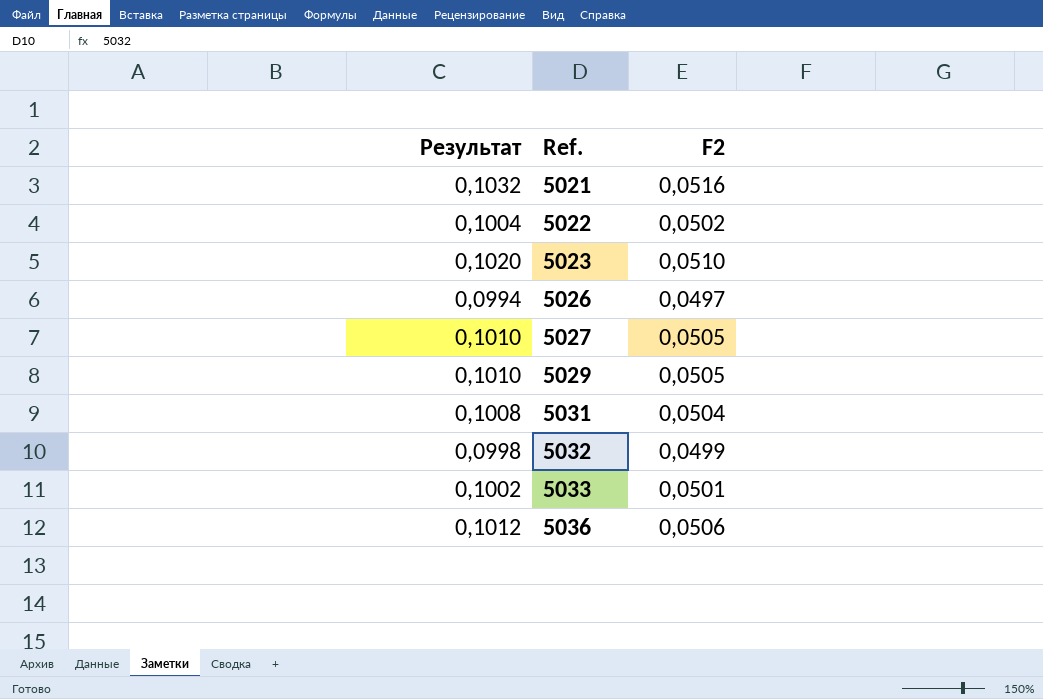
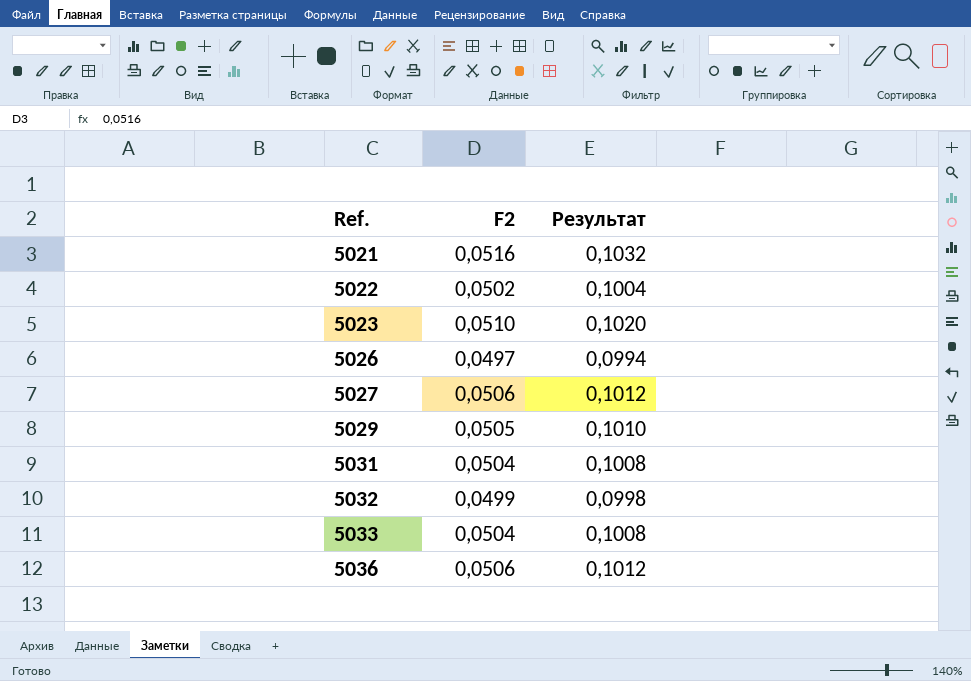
column Результат | position: 1 -> 3
5027 | F2: 0,0505 -> 0,0506
5027 | Результат: 0,1010 -> 0,1012
5033 | F2: 0,0501 -> 0,0504
5033 | Результат: 0,1002 -> 0,1008

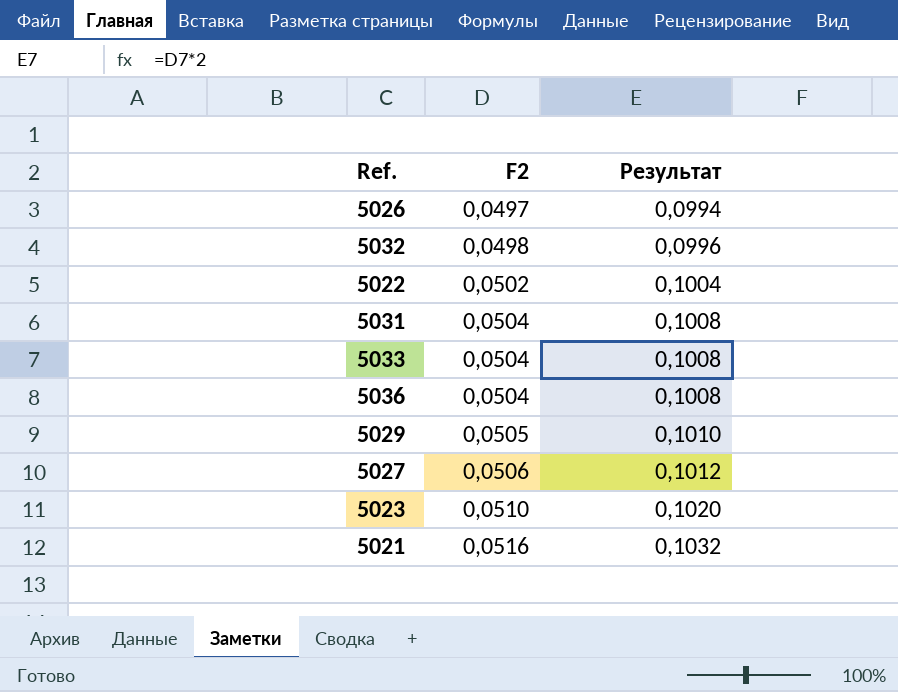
row order: Ref. ascending -> F2 ascending
5032 | F2: 0,0499 -> 0,0498
5032 | Результат: 0,0998 -> 0,0996
5036 | F2: 0,0506 -> 0,0504
5036 | Результат: 0,1012 -> 0,1008

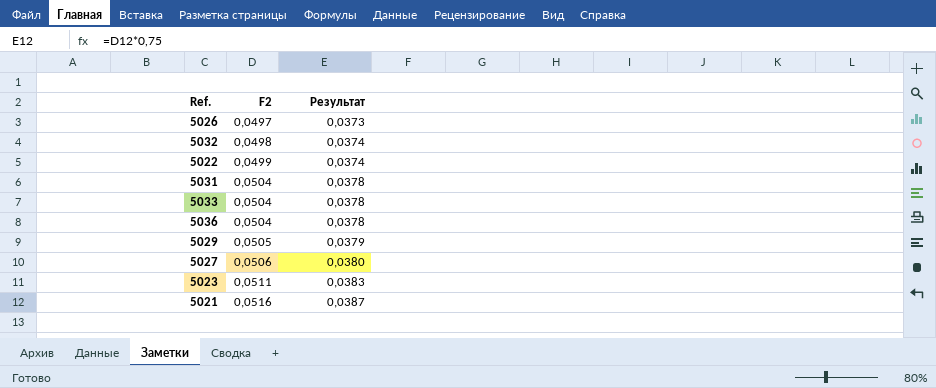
column Результат | formula: [F2] * 2 -> [F2] * 0,75
5022 | F2: 0,0502 -> 0,0499
5023 | F2: 0,0510 -> 0,0511

